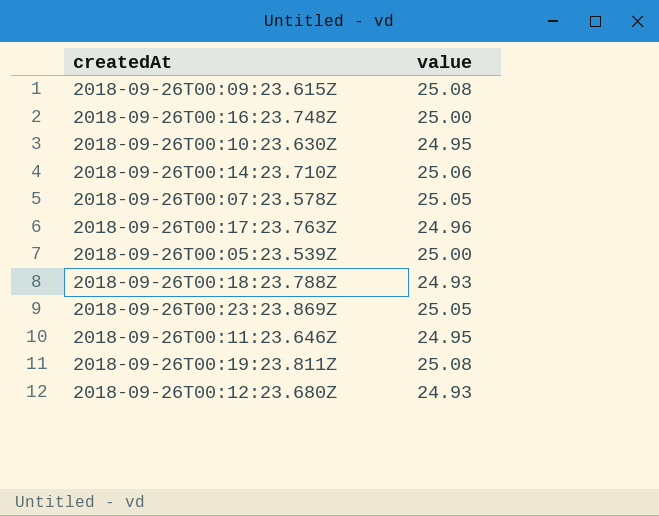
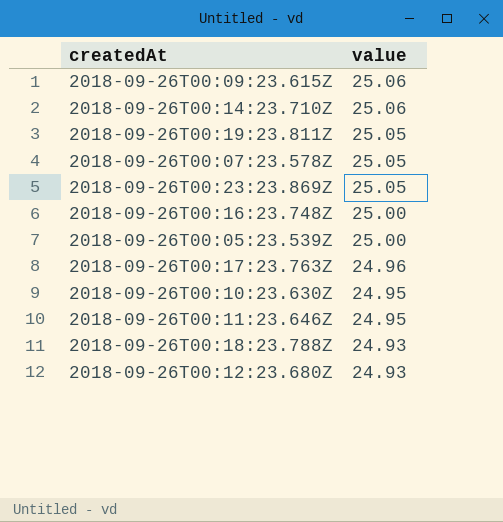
row order: none -> value descending
2018-09-26T00:09:23.615Z | value: 25.08 -> 25.06
2018-09-26T00:19:23.811Z | value: 25.08 -> 25.05

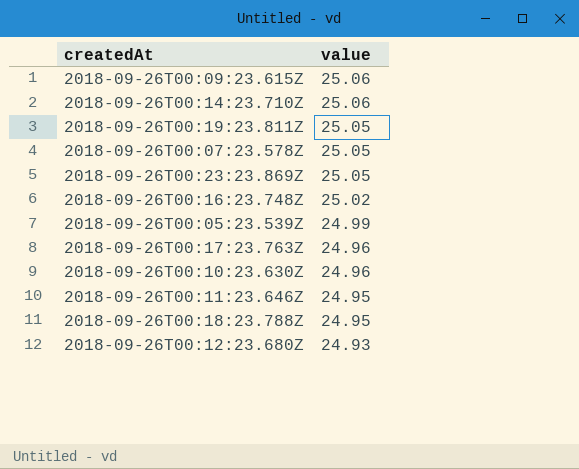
2018-09-26T00:16:23.748Z | value: 25.00 -> 25.02
2018-09-26T00:05:23.539Z | value: 25.00 -> 24.99
2018-09-26T00:10:23.630Z | value: 24.95 -> 24.96
2018-09-26T00:18:23.788Z | value: 24.93 -> 24.95

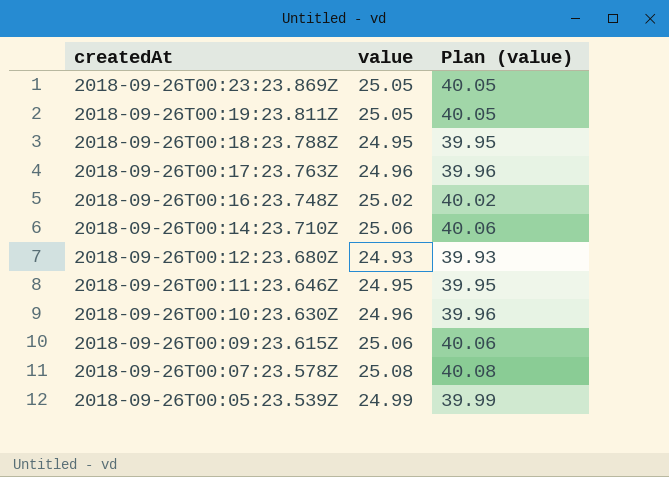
row order: value descending -> createdAt descending
column Plan (value) | formula: none -> [value] + 15
2018-09-26T00:07:23.578Z | value: 25.05 -> 25.08

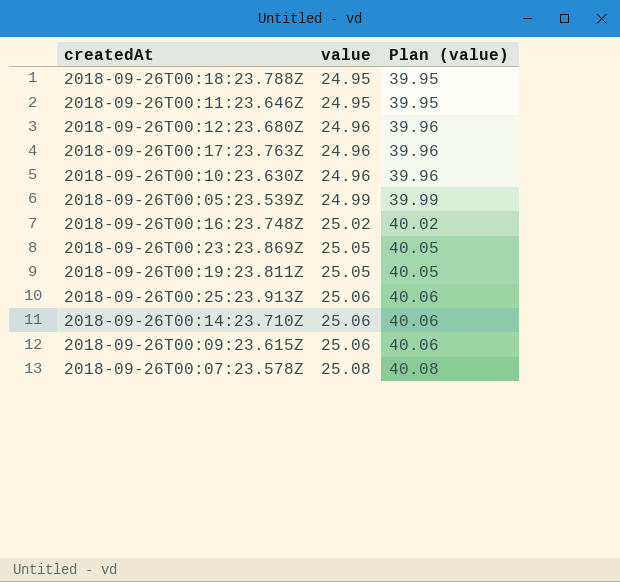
row order: createdAt descending -> value ascending
2018-09-26T00:12:23.680Z | value: 24.93 -> 24.96
2018-09-26T00:12:23.680Z | Plan (value): 39.93 -> 39.96
row 2018-09-26T00:25:23.913Z: none -> 25.06 | 40.06

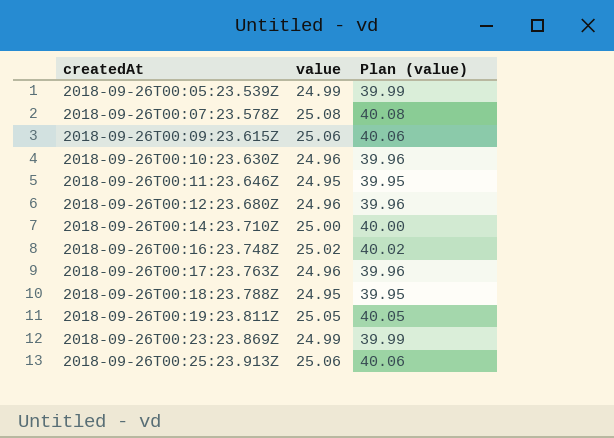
row order: value ascending -> createdAt ascending
2018-09-26T00:14:23.710Z | value: 25.06 -> 25.00
2018-09-26T00:14:23.710Z | Plan (value): 40.06 -> 40.00
2018-09-26T00:23:23.869Z | value: 25.05 -> 24.99
2018-09-26T00:23:23.869Z | Plan (value): 40.05 -> 39.99

